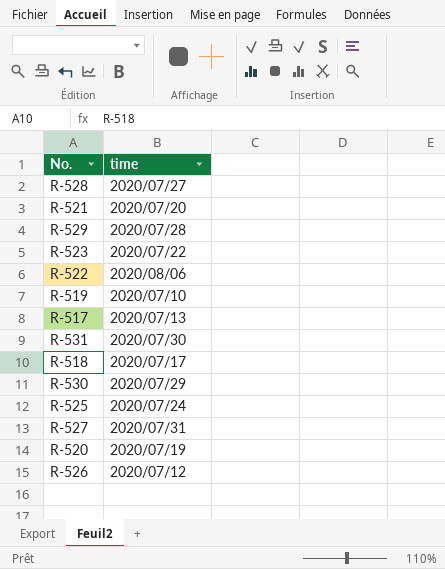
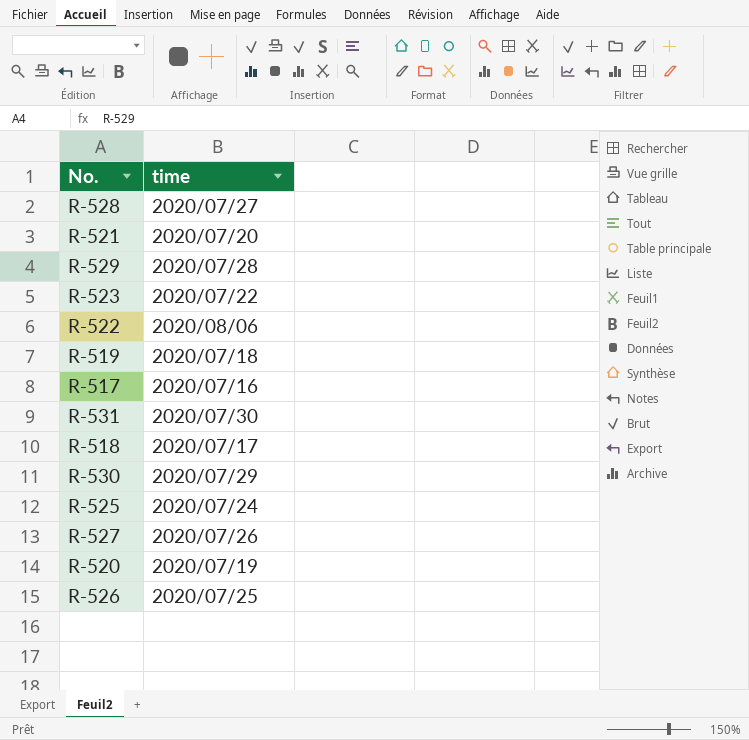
R-519 | time: 2020/07/10 -> 2020/07/18
R-517 | time: 2020/07/13 -> 2020/07/16
R-527 | time: 2020/07/31 -> 2020/07/26
R-526 | time: 2020/07/12 -> 2020/07/25

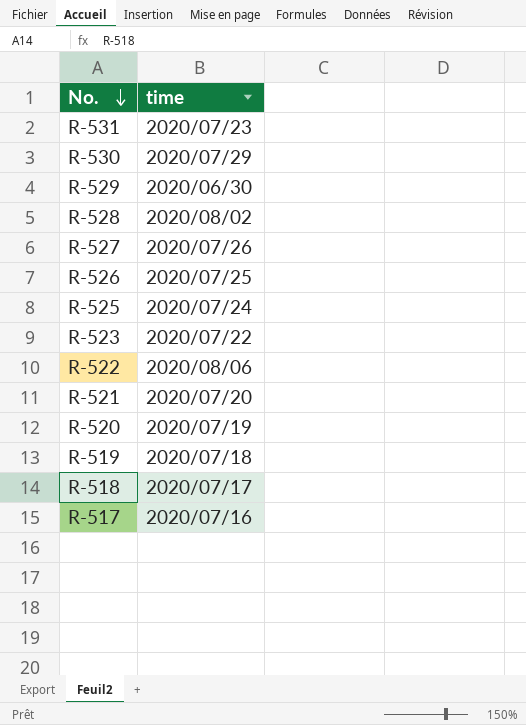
row order: none -> No. descending
R-531 | time: 2020/07/30 -> 2020/07/23
R-529 | time: 2020/07/28 -> 2020/06/30
R-528 | time: 2020/07/27 -> 2020/08/02

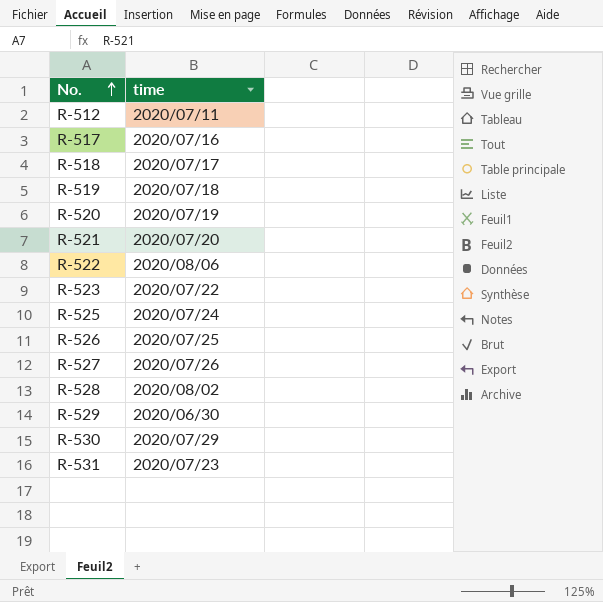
row order: No. descending -> No. ascending
row R-512: none -> 2020/07/11

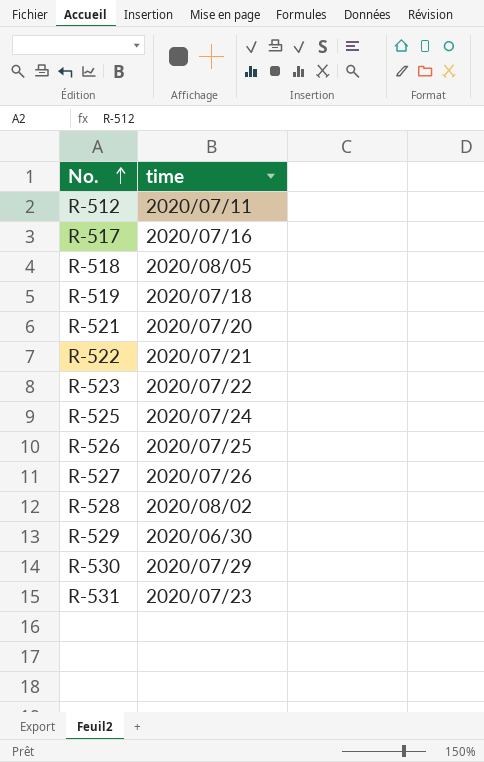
row R-520: 2020/07/19 -> none
R-518 | time: 2020/07/17 -> 2020/08/05
R-522 | time: 2020/08/06 -> 2020/07/21

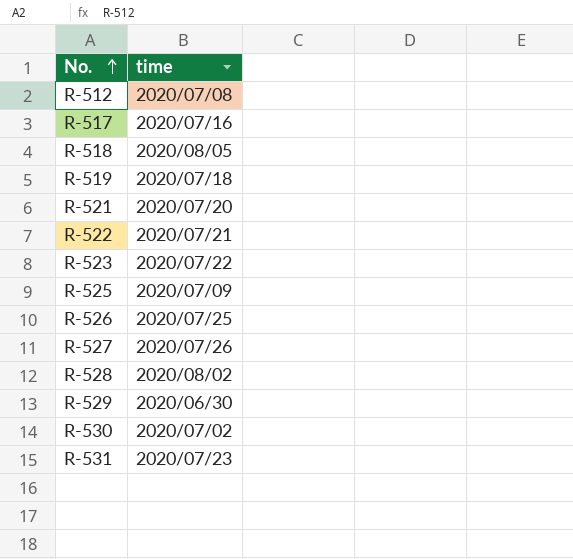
R-512 | time: 2020/07/11 -> 2020/07/08
R-525 | time: 2020/07/24 -> 2020/07/09
R-530 | time: 2020/07/29 -> 2020/07/02

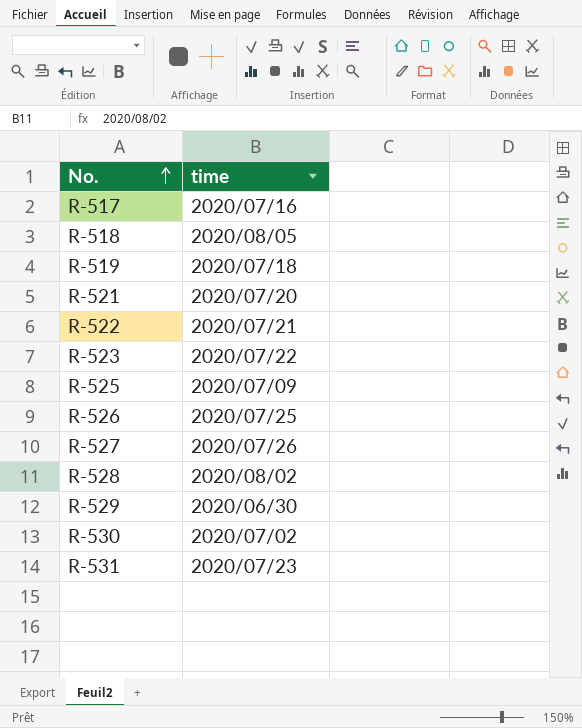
row R-512: 2020/07/08 -> none

